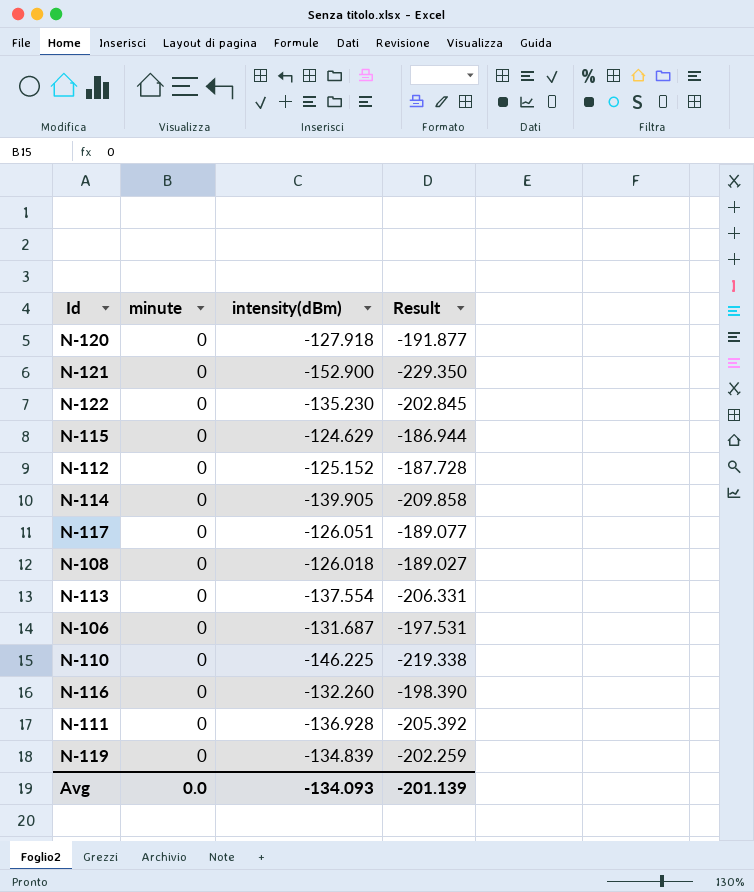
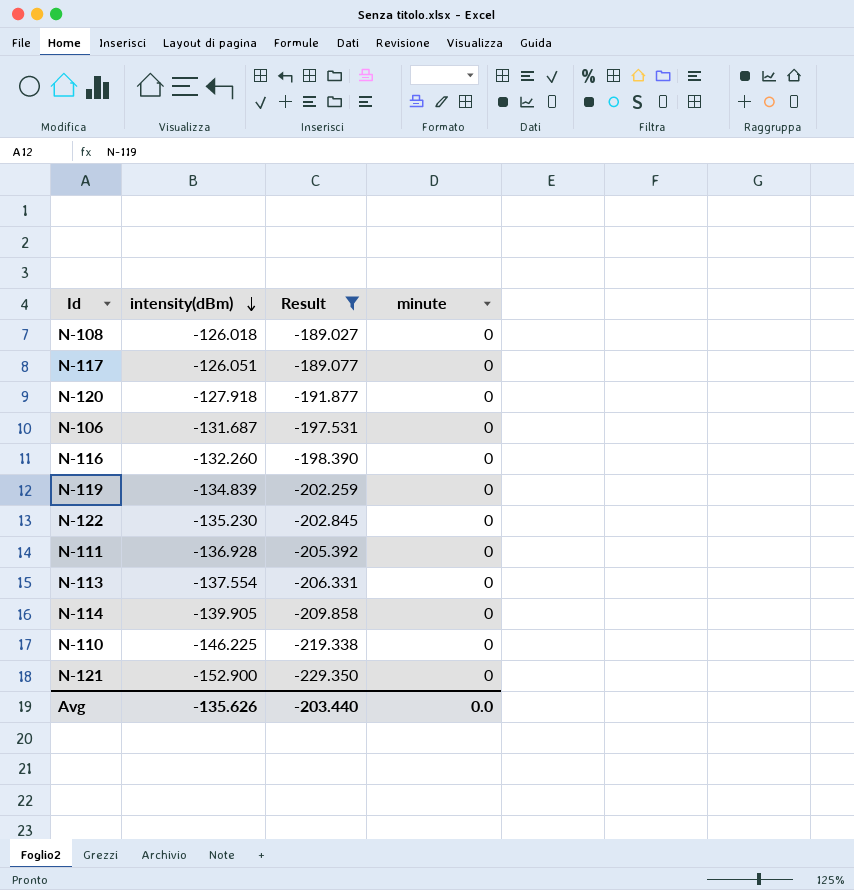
filter: none -> Result <= -189.027
row order: none -> intensity(dBm) descending
column minute | position: 2 -> 4
Avg | intensity(dBm): -134.093 -> -135.626
Avg | Result: -201.139 -> -203.440

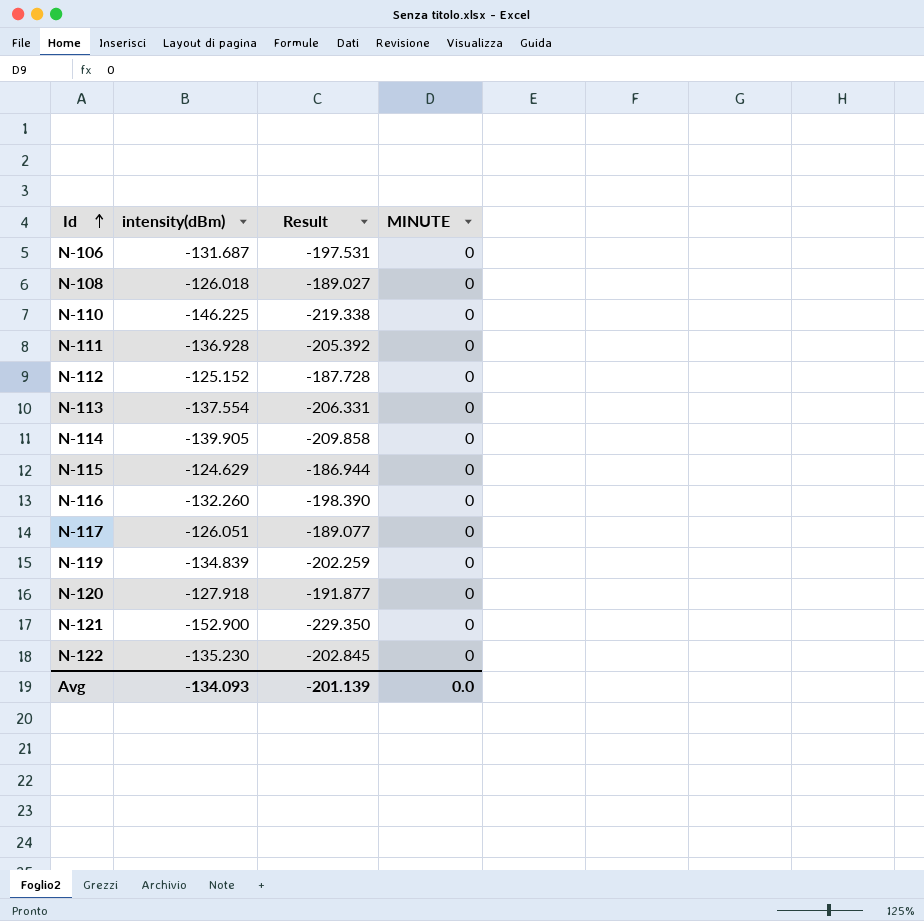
filter: Result <= -189.027 -> none
row order: intensity(dBm) descending -> Id ascending
column name: minute -> MINUTE
Avg | intensity(dBm): -135.626 -> -134.093
Avg | Result: -203.440 -> -201.139

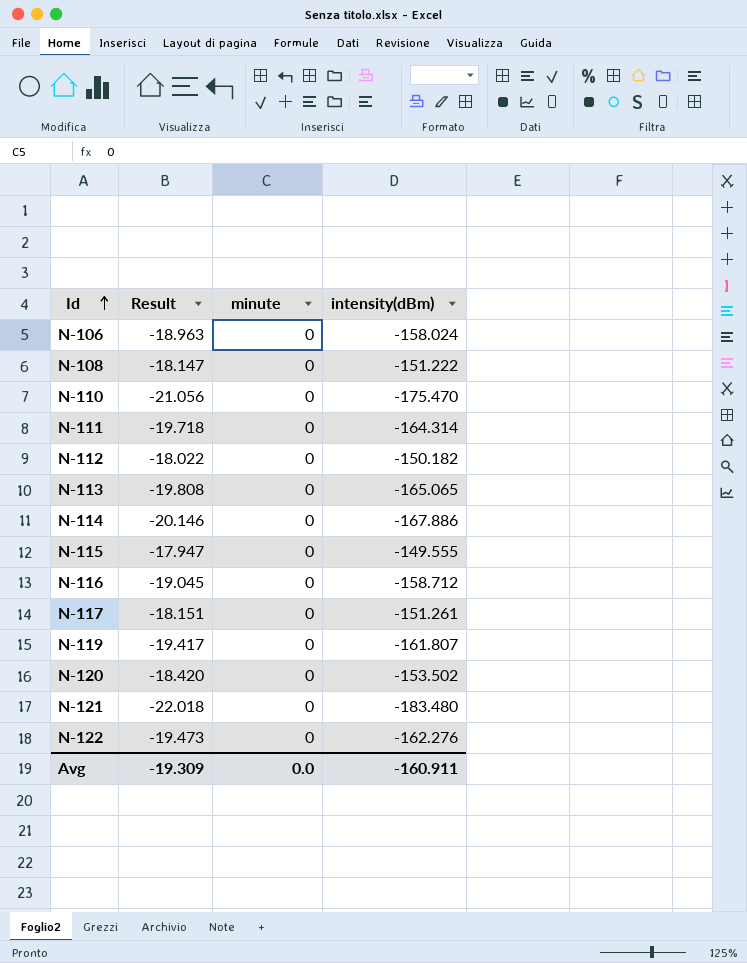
column Result | formula: [intensity(dBm)] * 1.5 -> [intensity(dBm)] * 0.12
column name: MINUTE -> minute
column intensity(dBm) | position: 2 -> 4
N-106 | intensity(dBm): -131.687 -> -158.024
N-108 | intensity(dBm): -126.018 -> -151.222
N-110 | intensity(dBm): -146.225 -> -175.470
N-111 | intensity(dBm): -136.928 -> -164.314
N-112 | intensity(dBm): -125.152 -> -150.182
N-113 | intensity(dBm): -137.554 -> -165.065
N-114 | intensity(dBm): -139.905 -> -167.886
N-115 | intensity(dBm): -124.629 -> -149.555
N-116 | intensity(dBm): -132.260 -> -158.712
N-117 | intensity(dBm): -126.051 -> -151.261
N-119 | intensity(dBm): -134.839 -> -161.807
N-120 | intensity(dBm): -127.918 -> -153.502
N-121 | intensity(dBm): -152.900 -> -183.480
N-122 | intensity(dBm): -135.230 -> -162.276
Avg | Result: -201.139 -> -19.309
Avg | intensity(dBm): -134.093 -> -160.911

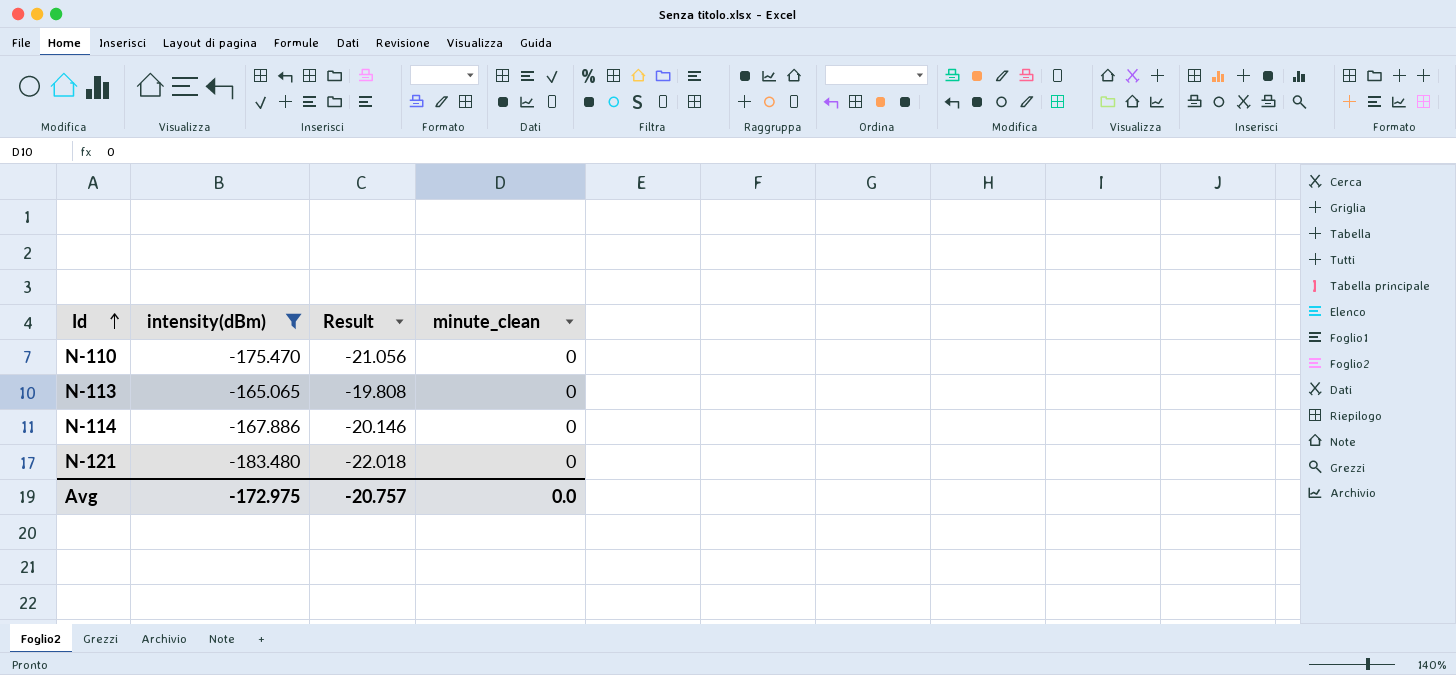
filter: none -> intensity(dBm) <= -165.065
column intensity(dBm) | position: 4 -> 2
column name: minute -> minute_clean
Avg | intensity(dBm): -160.911 -> -172.975
Avg | Result: -19.309 -> -20.757

